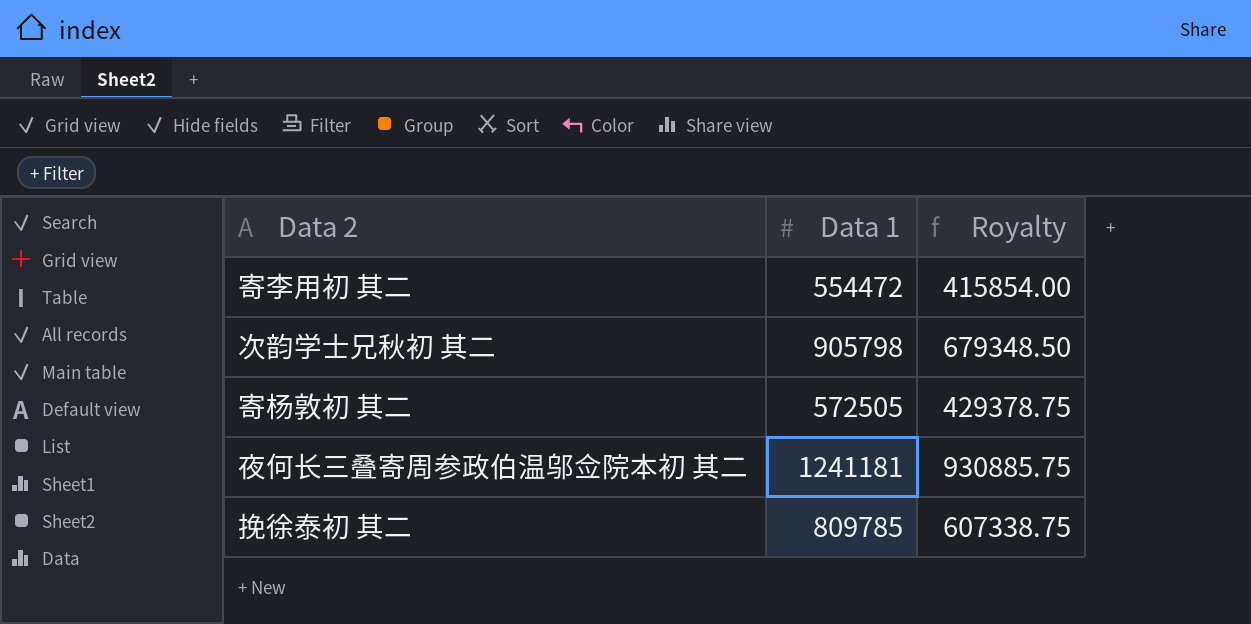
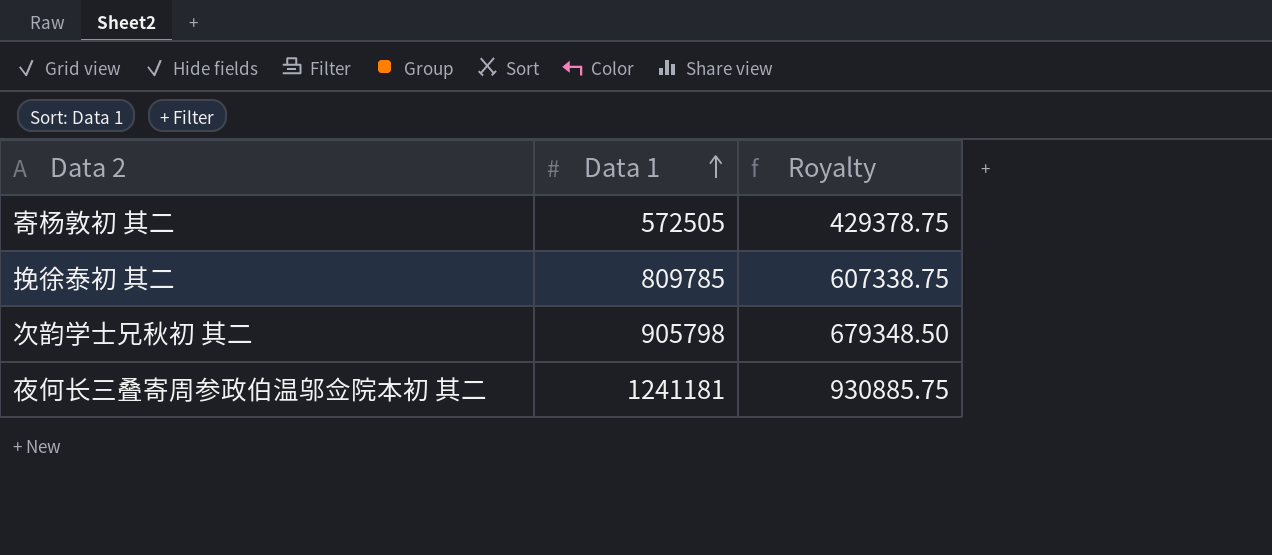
row order: none -> Data 1 ascending
row 寄李用初 其二: 554472 | 415854.00 -> none

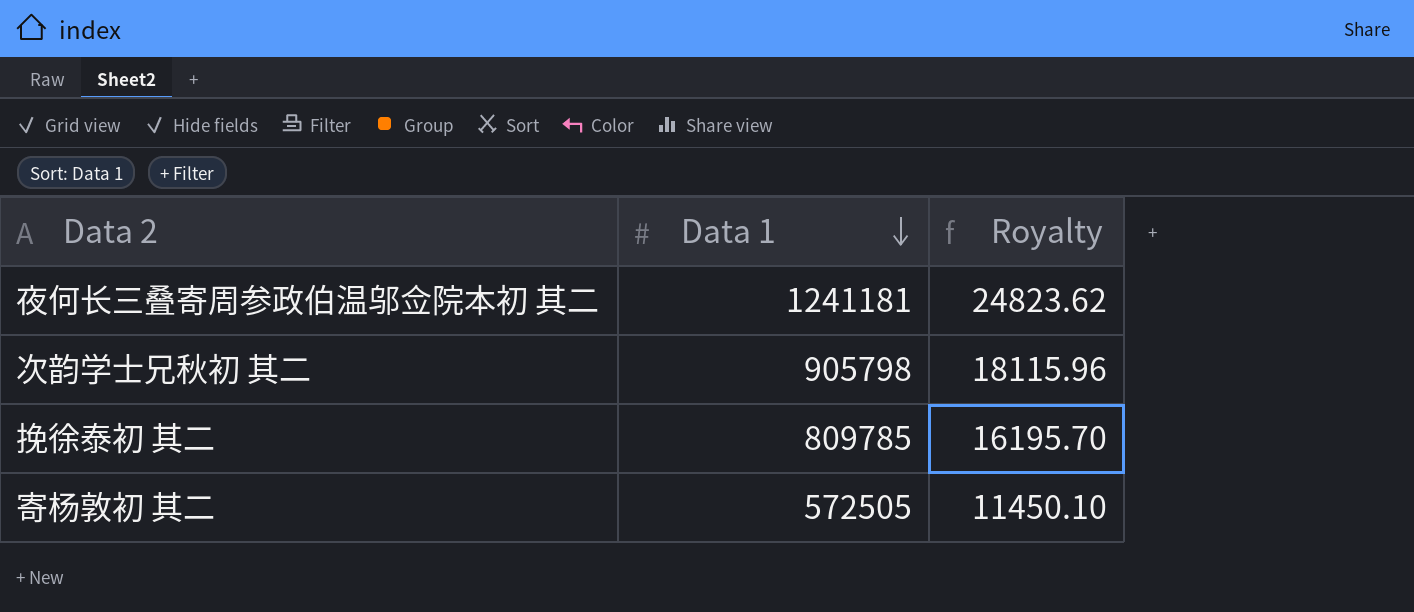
row order: Data 1 ascending -> Data 1 descending
column Royalty | formula: [Data 1] * 0.75 -> [Data 1] * 0.02

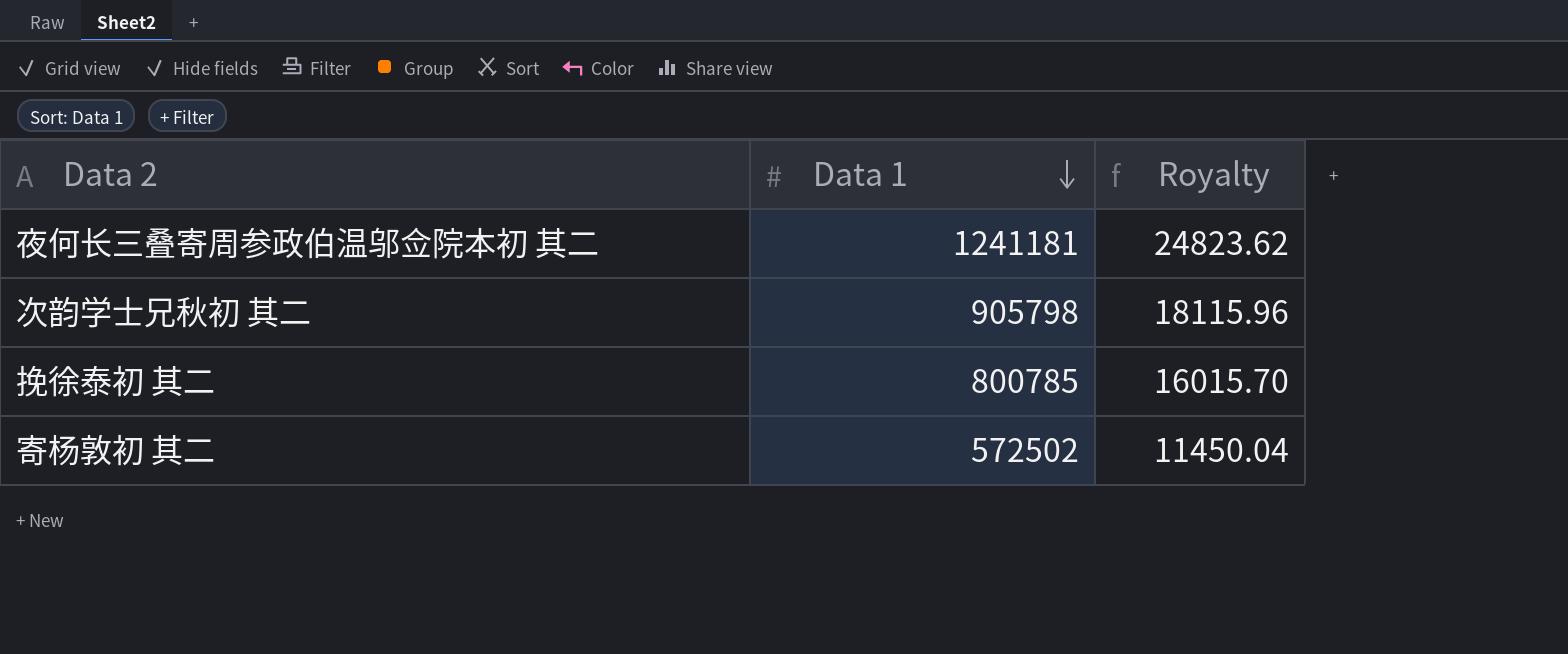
挽徐泰初 其二 | Data 1: 809785 -> 800785
挽徐泰初 其二 | Royalty: 16195.70 -> 16015.70
寄杨敦初 其二 | Data 1: 572505 -> 572502
寄杨敦初 其二 | Royalty: 11450.10 -> 11450.04

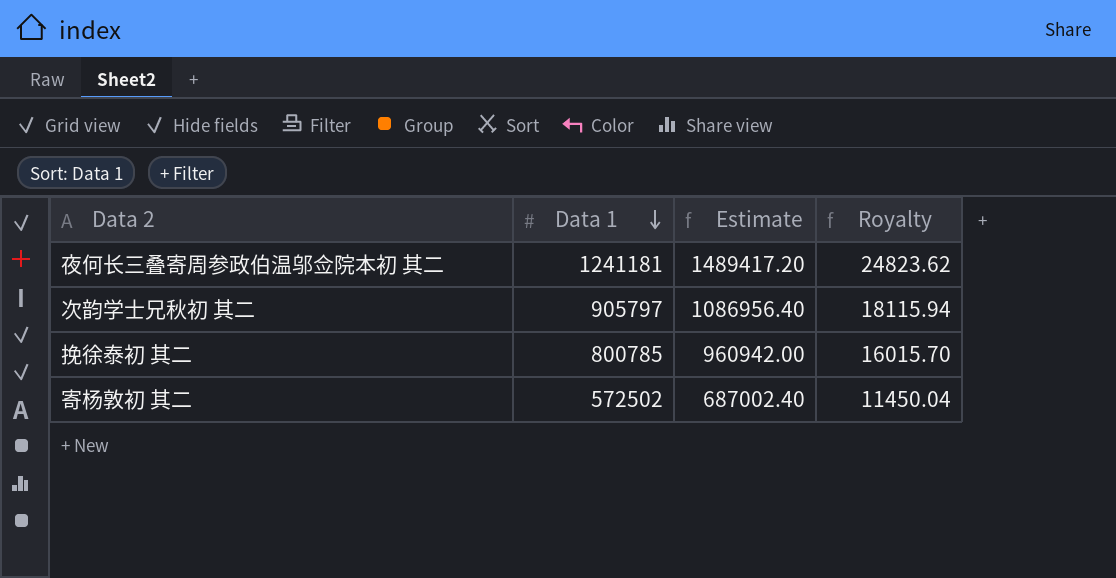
column Estimate | formula: none -> [Data 1] * 1.2
次韵学士兄秋初 其二 | Data 1: 905798 -> 905797
次韵学士兄秋初 其二 | Royalty: 18115.96 -> 18115.94

